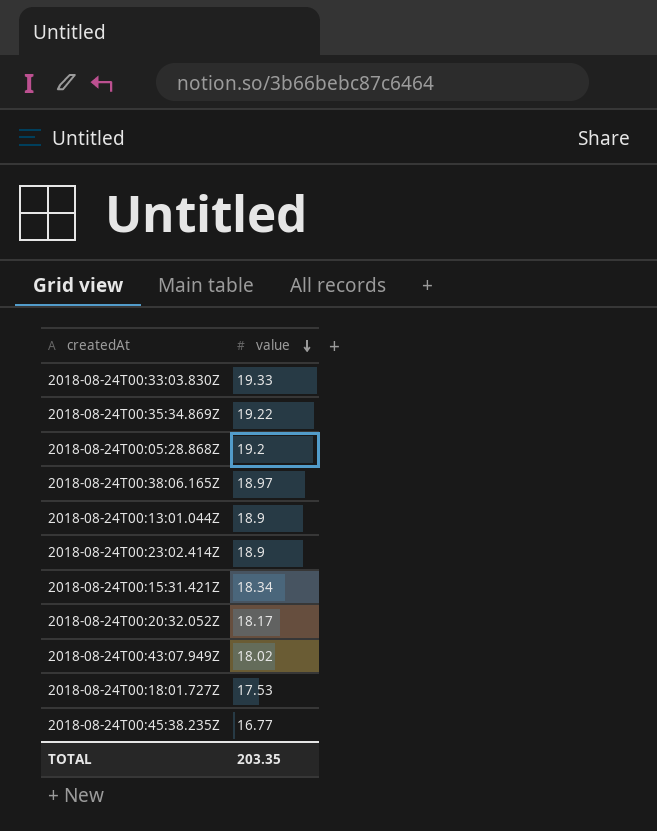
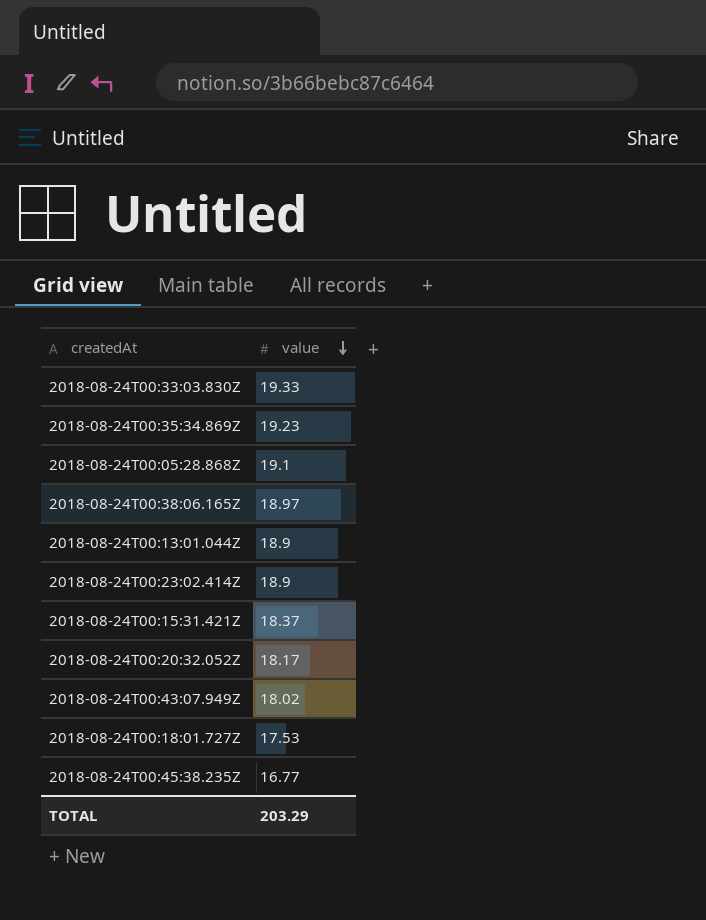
2018-08-24T00:35:34.869Z | value: 19.22 -> 19.23
2018-08-24T00:05:28.868Z | value: 19.2 -> 19.1
2018-08-24T00:15:31.421Z | value: 18.34 -> 18.37
TOTAL | value: 203.35 -> 203.29

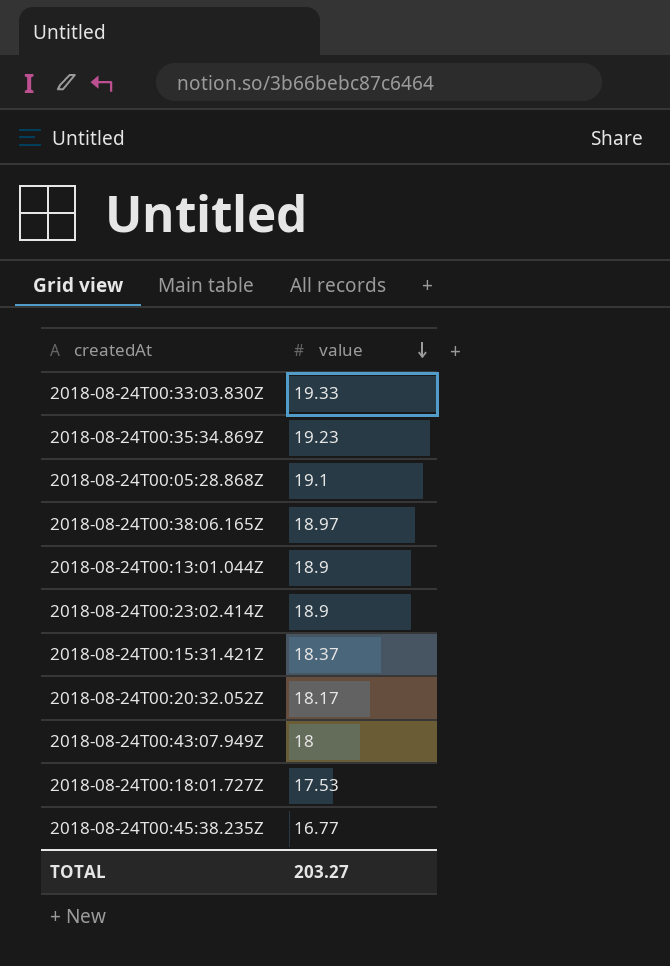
2018-08-24T00:43:07.949Z | value: 18.02 -> 18
TOTAL | value: 203.29 -> 203.27

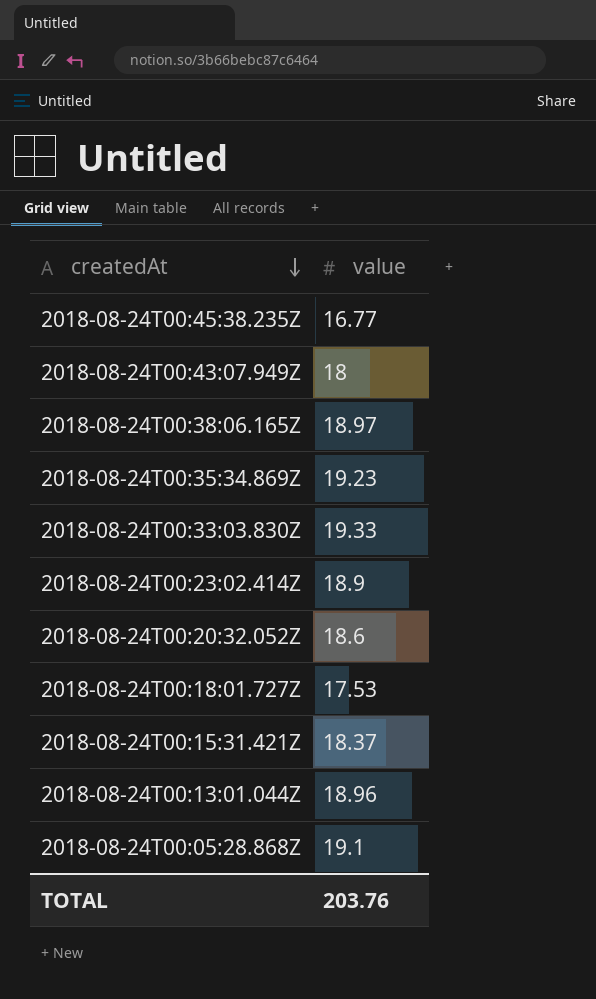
row order: value descending -> createdAt descending
2018-08-24T00:20:32.052Z | value: 18.17 -> 18.6
2018-08-24T00:13:01.044Z | value: 18.9 -> 18.96
TOTAL | value: 203.27 -> 203.76

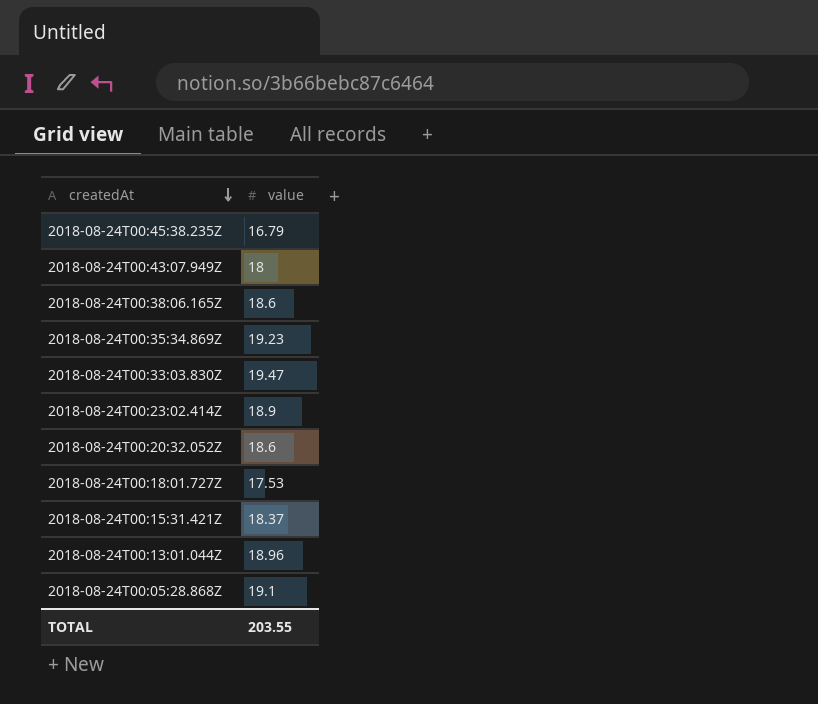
2018-08-24T00:45:38.235Z | value: 16.77 -> 16.79
2018-08-24T00:38:06.165Z | value: 18.97 -> 18.6
2018-08-24T00:33:03.830Z | value: 19.33 -> 19.47
TOTAL | value: 203.76 -> 203.55

